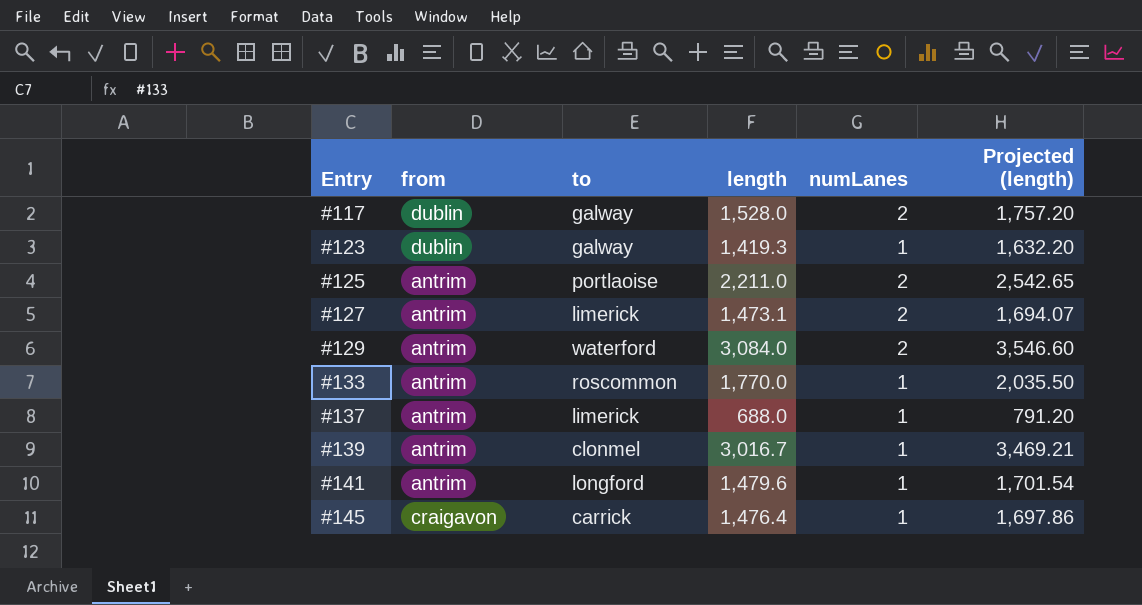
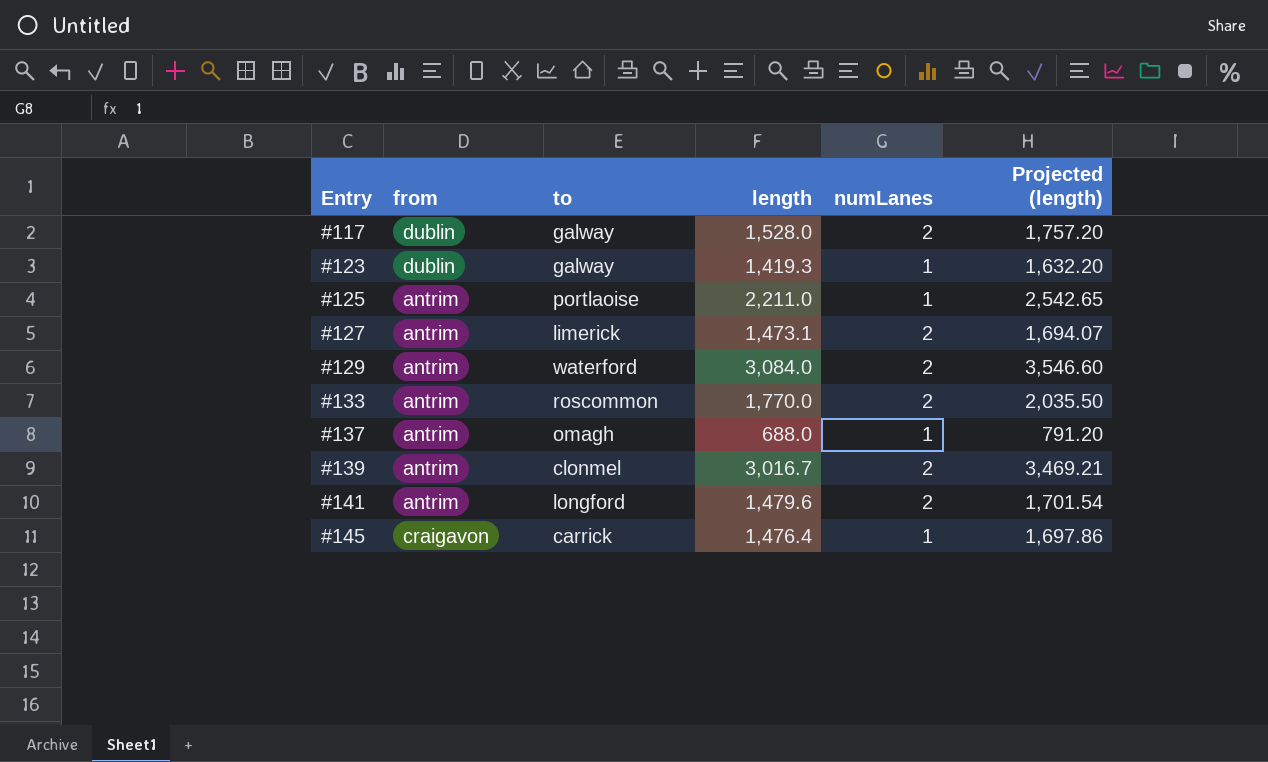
#125 | numLanes: 2 -> 1
#133 | numLanes: 1 -> 2
#137 | to: limerick -> omagh
#139 | numLanes: 1 -> 2
#141 | numLanes: 1 -> 2

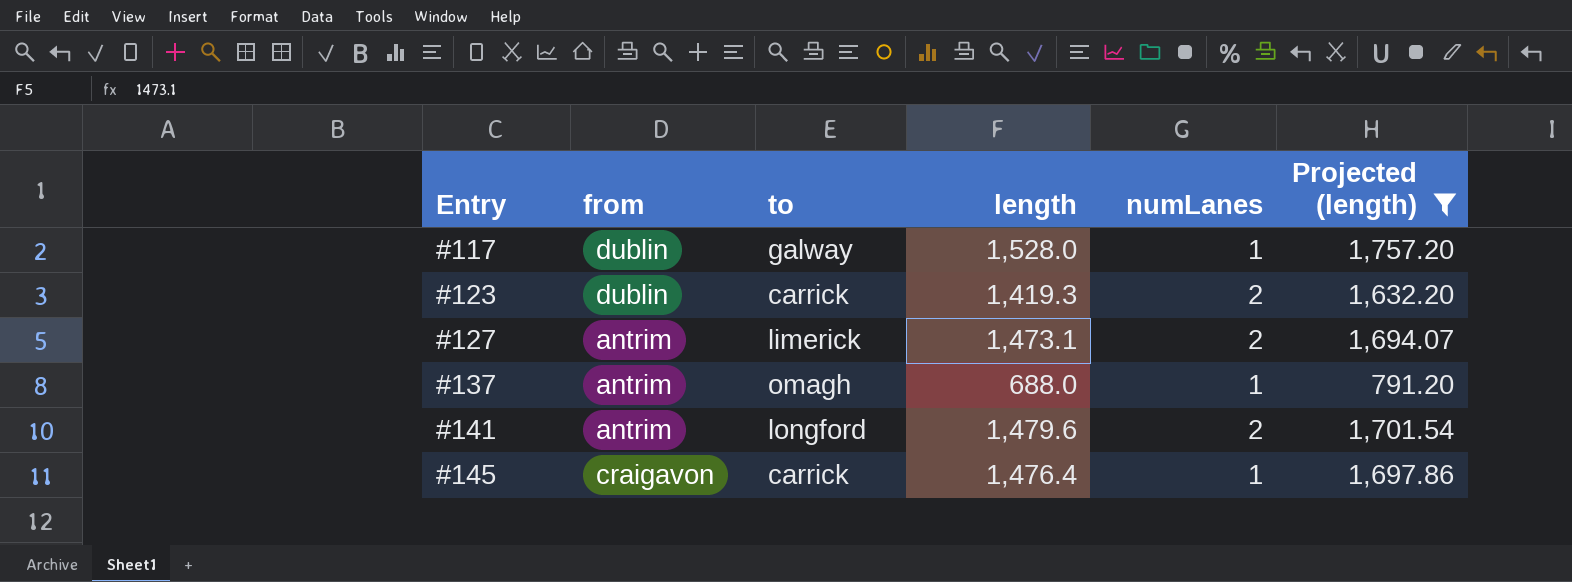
filter: none -> Projected (length) <= 1,757.20
#117 | numLanes: 2 -> 1
#123 | to: galway -> carrick
#123 | numLanes: 1 -> 2

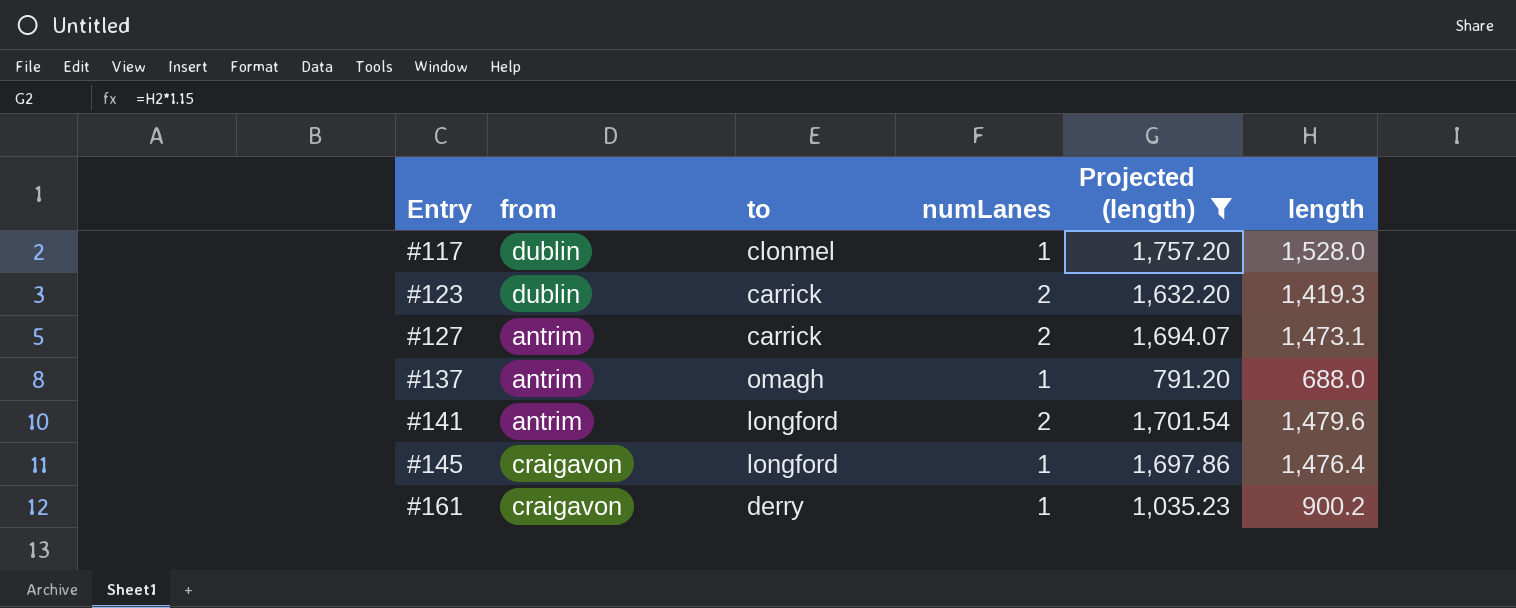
column length | position: 4 -> 6
#117 | to: galway -> clonmel
#127 | to: limerick -> carrick
#145 | to: carrick -> longford
row #161: none -> craigavon | derry | 1 | 1,035.23 | 900.2

